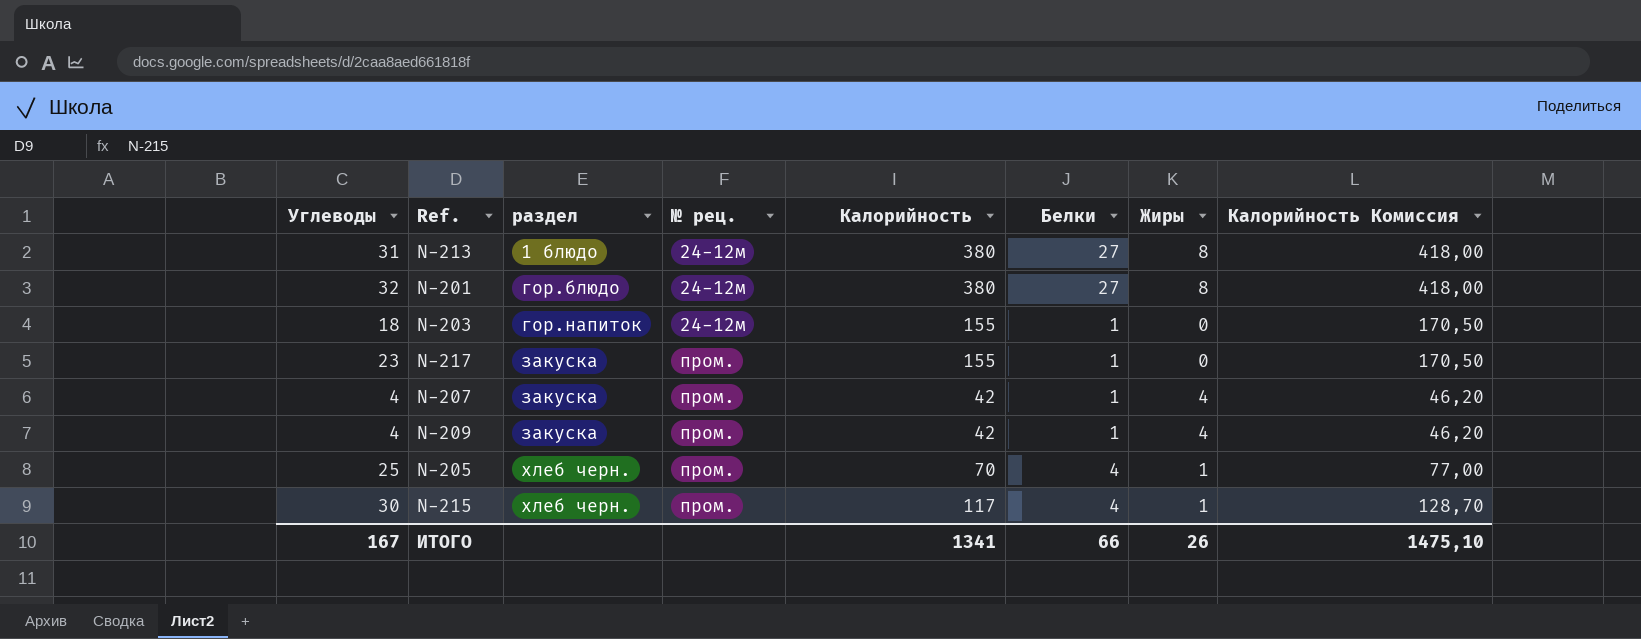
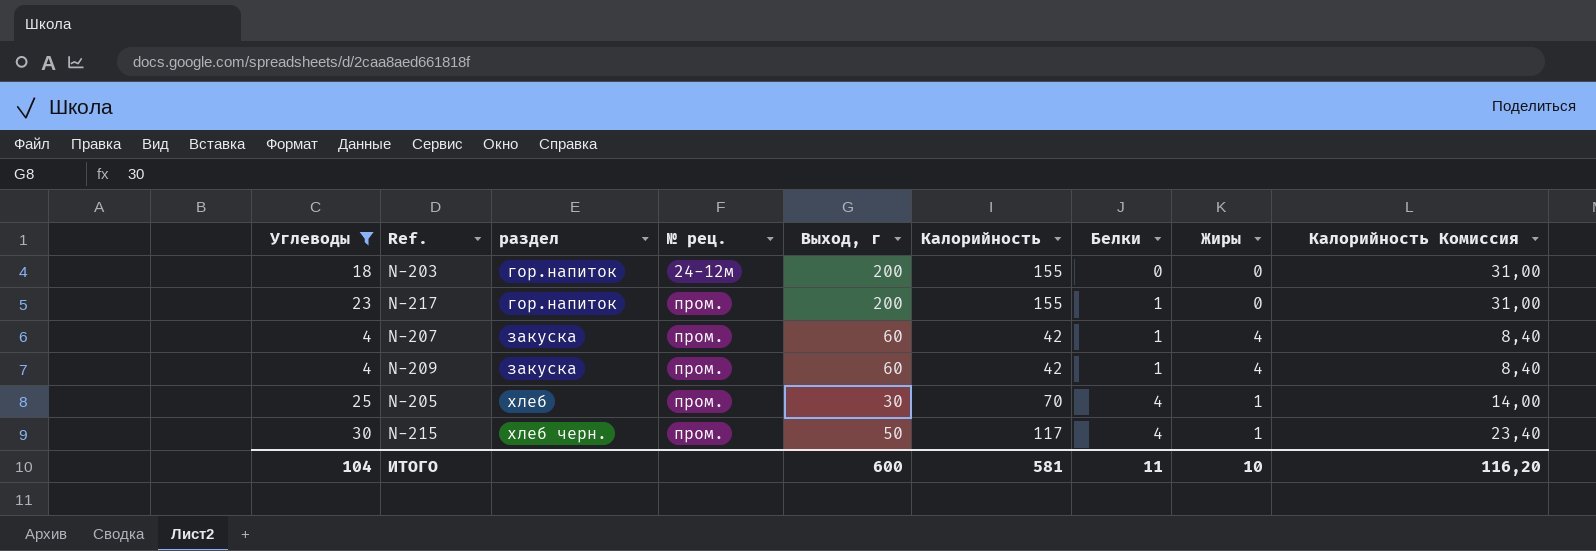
filter: none -> Углеводы <= 30
column Выход, г | position: none -> 5
column Калорийность Комиссия | formula: [Калорийность] * 1,1 -> [Калорийность] * 0,2
N-203 | Белки: 1 -> 0
N-217 | раздел: закуска -> гор.напиток
N-205 | раздел: хлеб черн. -> хлеб
ИТОГО | Углеводы: 167 -> 104
ИТОГО | Калорийность: 1341 -> 581
ИТОГО | Белки: 66 -> 11
ИТОГО | Жиры: 26 -> 10
ИТОГО | Калорийность Комиссия: 1475,10 -> 116,20

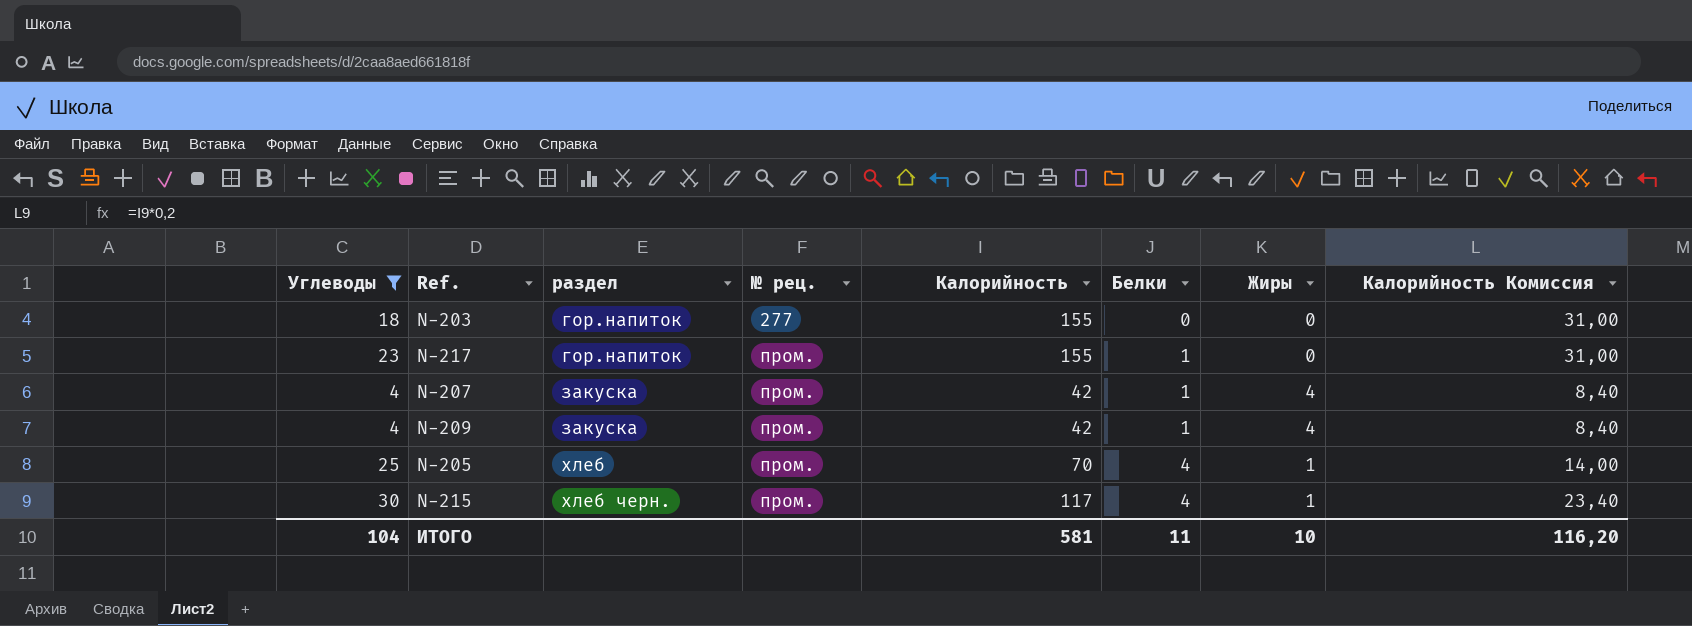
column Выход, г | position: 5 -> none
N-203 | № рец.: 24-12м -> 277

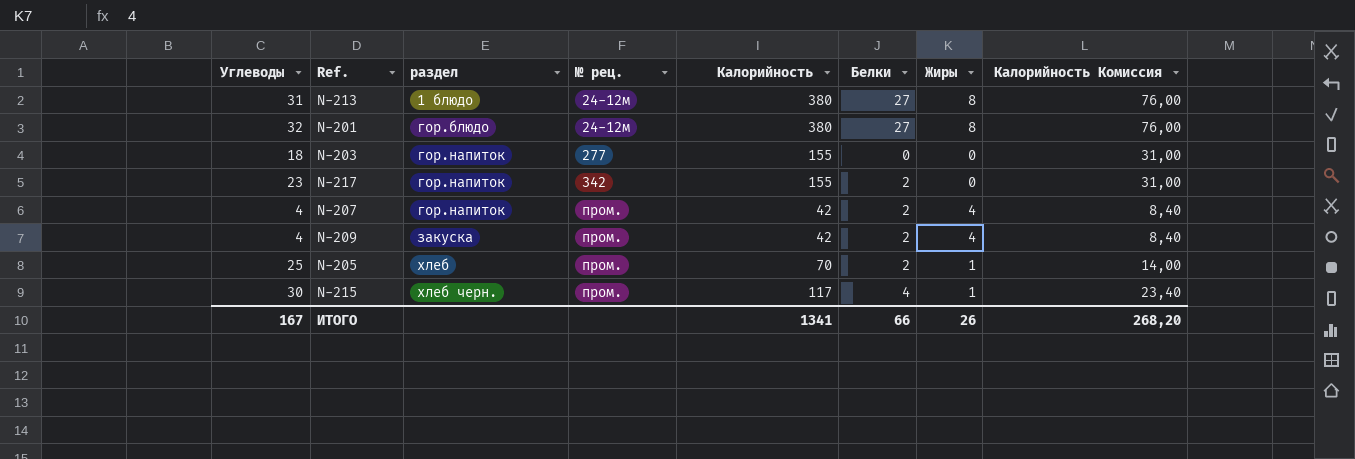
filter: Углеводы <= 30 -> none
N-217 | № рец.: пром. -> 342
N-217 | Белки: 1 -> 2
N-207 | раздел: закуска -> гор.напиток
N-207 | Белки: 1 -> 2
N-209 | Белки: 1 -> 2
N-205 | Белки: 4 -> 2
ИТОГО | Углеводы: 104 -> 167
ИТОГО | Калорийность: 581 -> 1341
ИТОГО | Белки: 11 -> 66
ИТОГО | Жиры: 10 -> 26
ИТОГО | Калорийность Комиссия: 116,20 -> 268,20

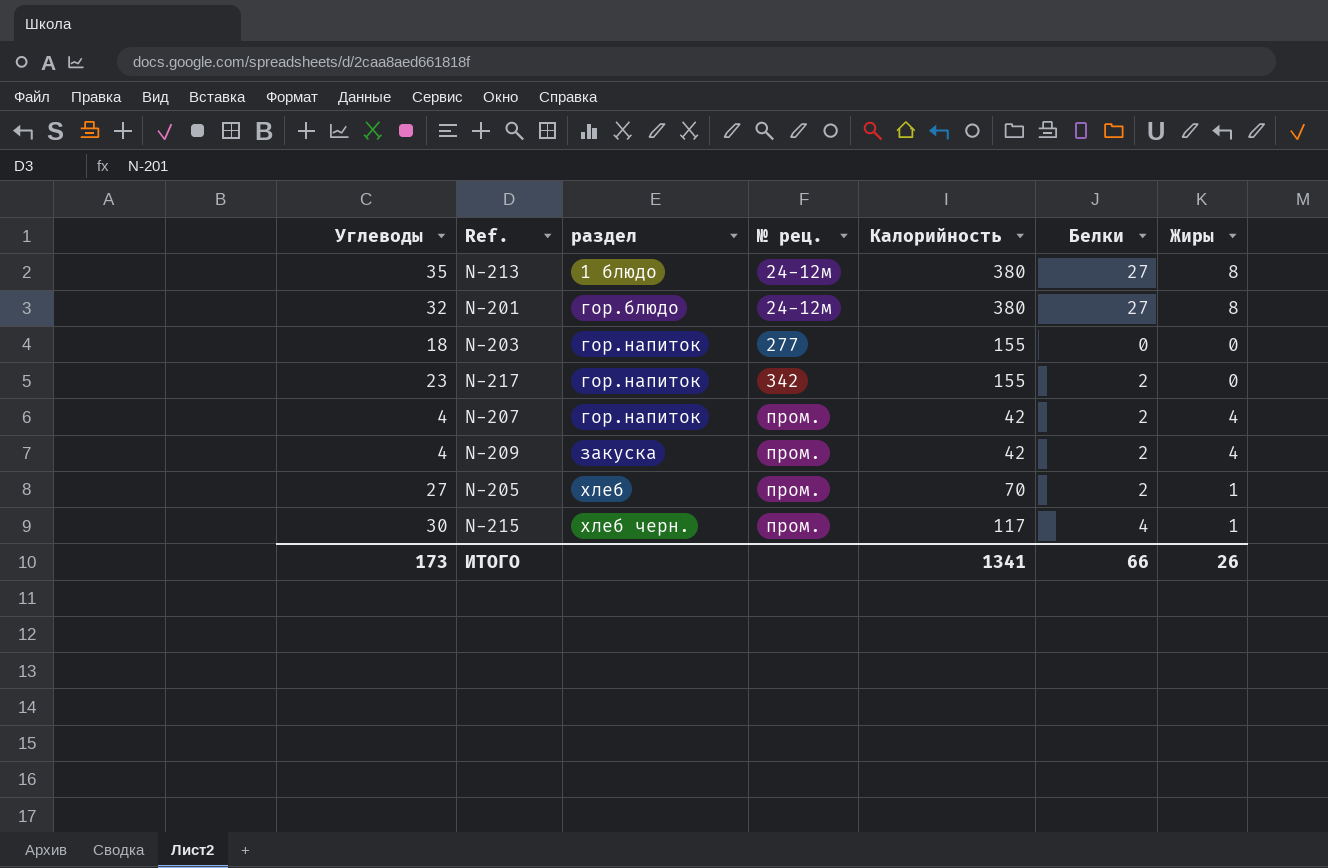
column Калорийность Комиссия | formula: [Калорийность] * 0,2 -> none
N-213 | Углеводы: 31 -> 35
N-205 | Углеводы: 25 -> 27
ИТОГО | Углеводы: 167 -> 173

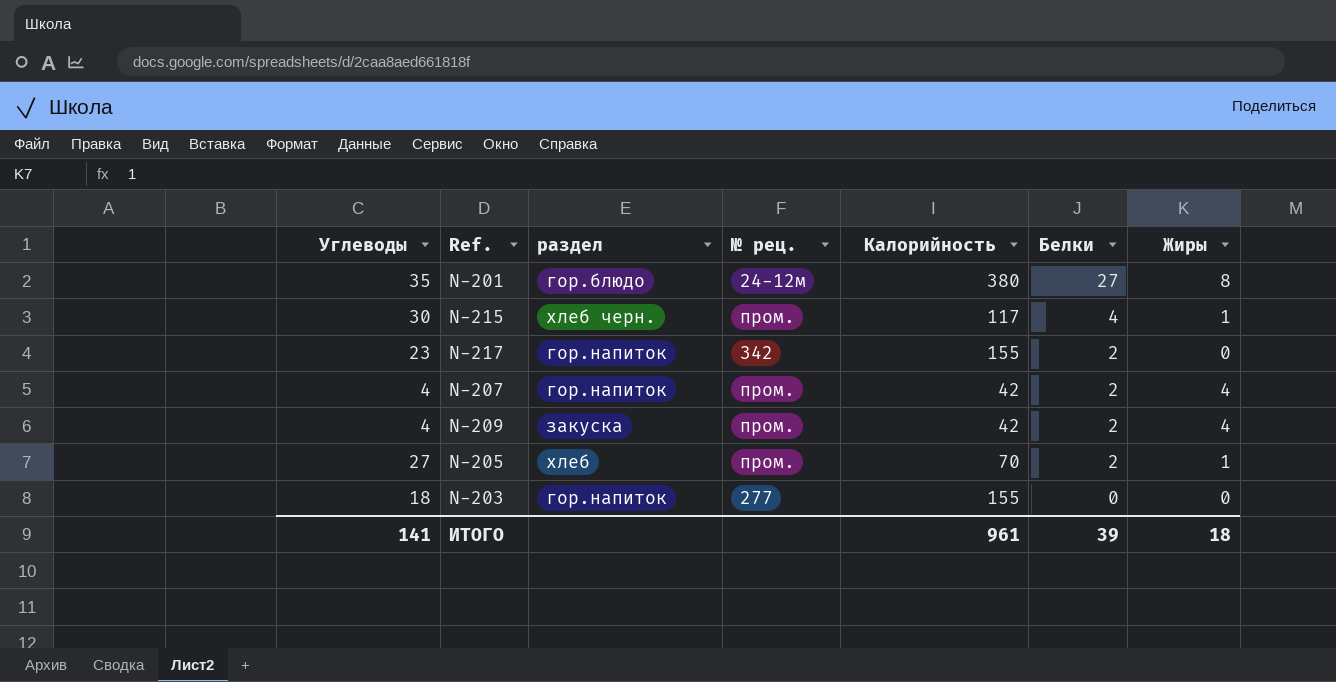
row order: раздел ascending -> Белки descending
row N-213: 35 | 1 блюдо | 24-12м | 380 | 27 | 8 -> none
N-201 | Углеводы: 32 -> 35
ИТОГО | Углеводы: 173 -> 141
ИТОГО | Калорийность: 1341 -> 961
ИТОГО | Белки: 66 -> 39
ИТОГО | Жиры: 26 -> 18

